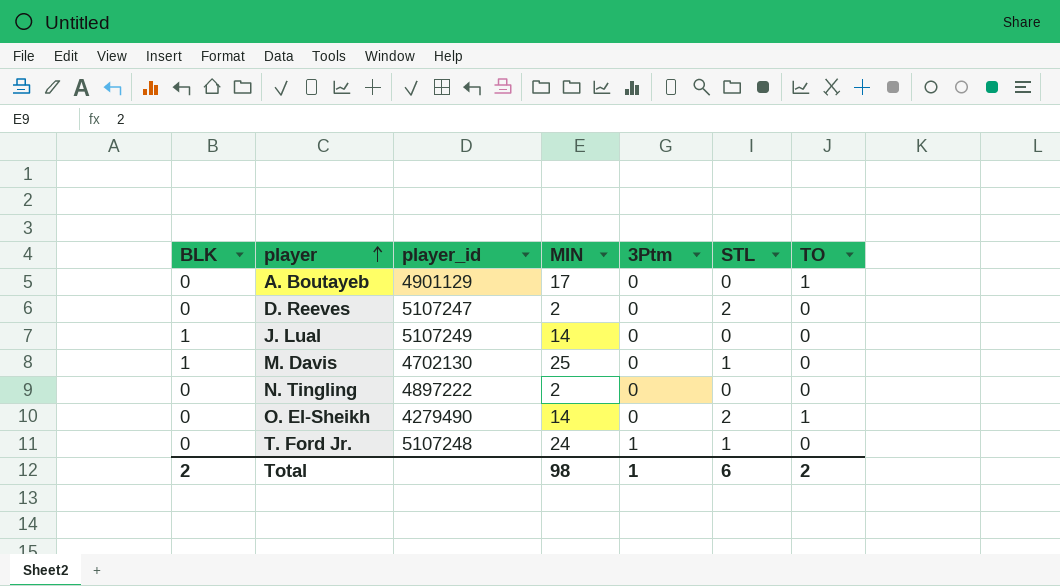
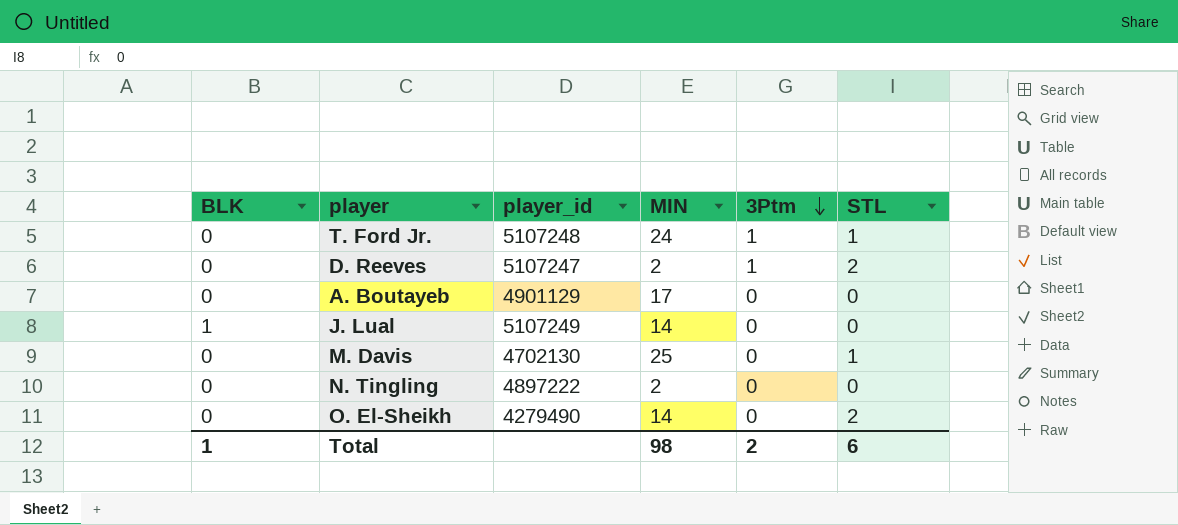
row order: player ascending -> 3Ptm descending
column TO | position: 7 -> none
D. Reeves | 3Ptm: 0 -> 1
M. Davis | BLK: 1 -> 0
Total | BLK: 2 -> 1
Total | 3Ptm: 1 -> 2

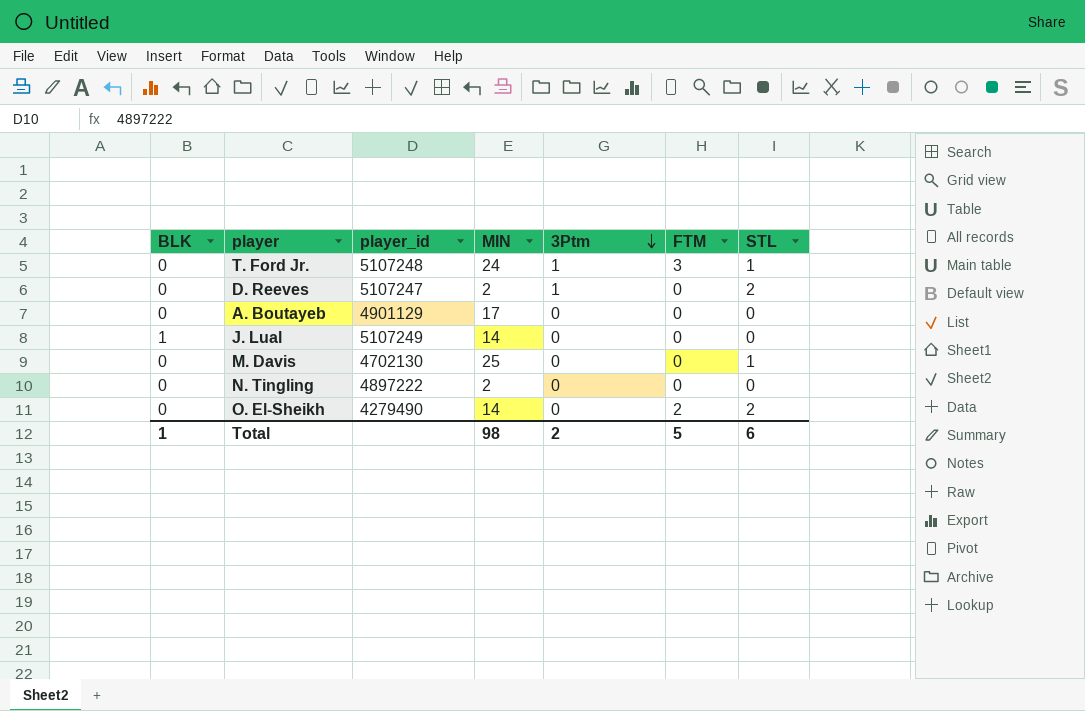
column FTM | position: none -> 6

